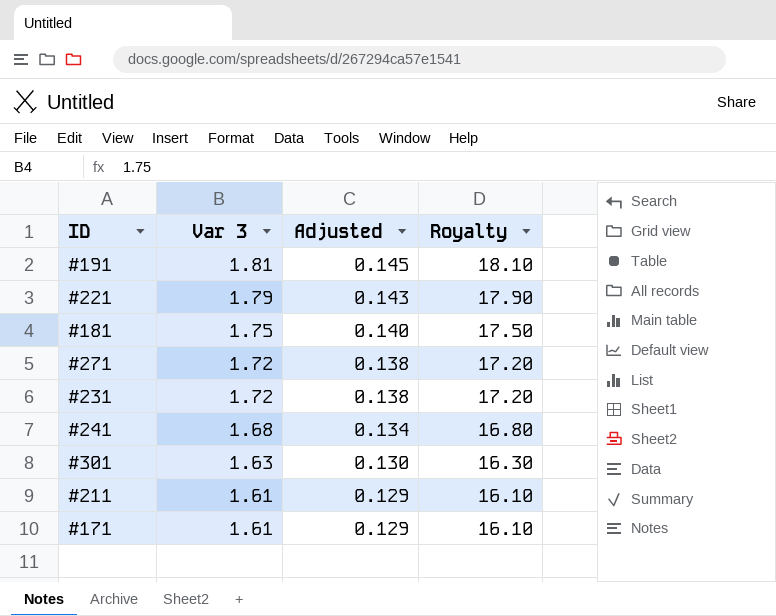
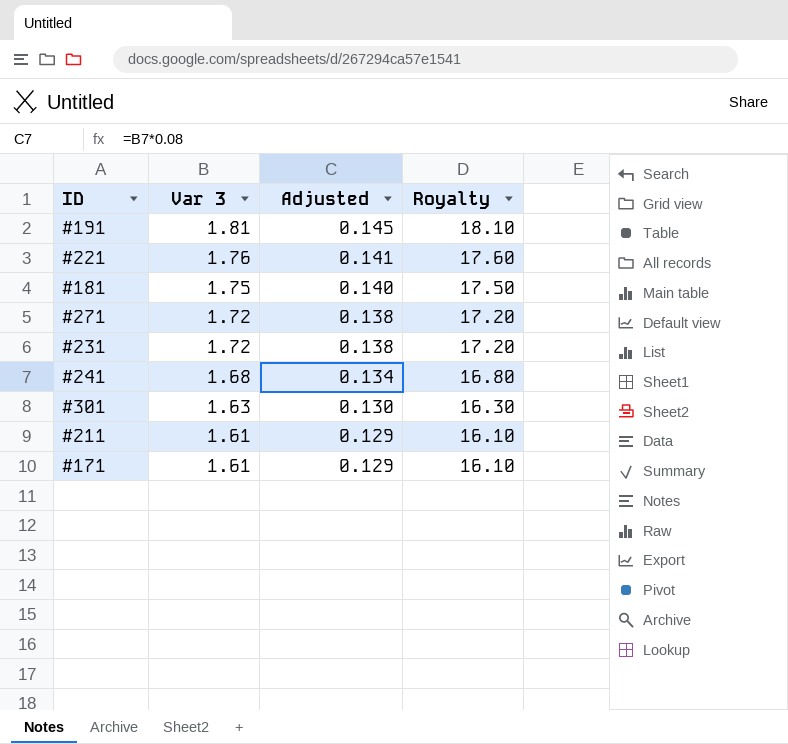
#221 | Var 3: 1.79 -> 1.76
#221 | Adjusted: 0.143 -> 0.141
#221 | Royalty: 17.90 -> 17.60

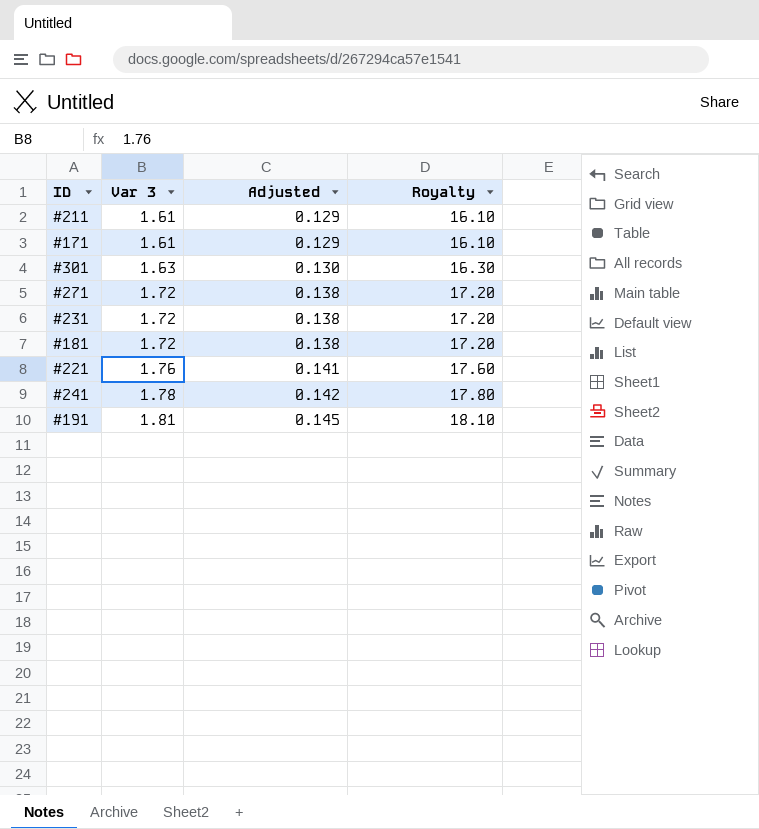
row order: Var 3 descending -> Var 3 ascending
#181 | Var 3: 1.75 -> 1.72
#181 | Adjusted: 0.140 -> 0.138
#181 | Royalty: 17.50 -> 17.20
#241 | Var 3: 1.68 -> 1.78
#241 | Adjusted: 0.134 -> 0.142
#241 | Royalty: 16.80 -> 17.80

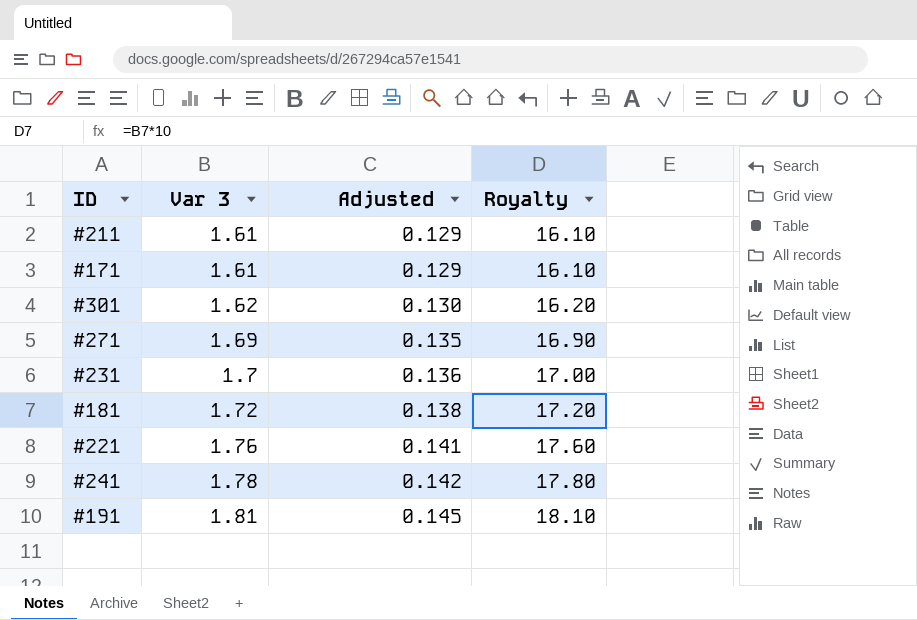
#301 | Var 3: 1.63 -> 1.62
#301 | Royalty: 16.30 -> 16.20
#271 | Var 3: 1.72 -> 1.69
#271 | Adjusted: 0.138 -> 0.135
#271 | Royalty: 17.20 -> 16.90
#231 | Var 3: 1.72 -> 1.7
#231 | Adjusted: 0.138 -> 0.136
#231 | Royalty: 17.20 -> 17.00

